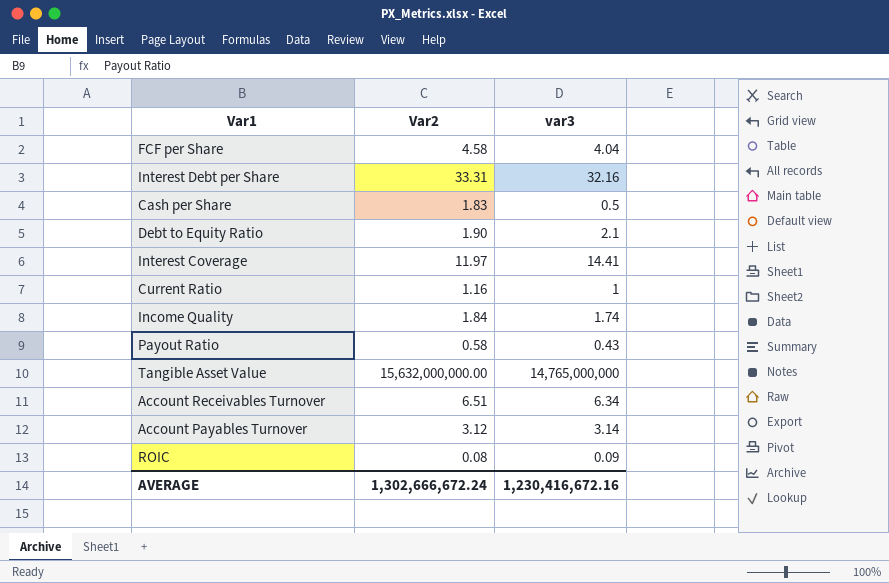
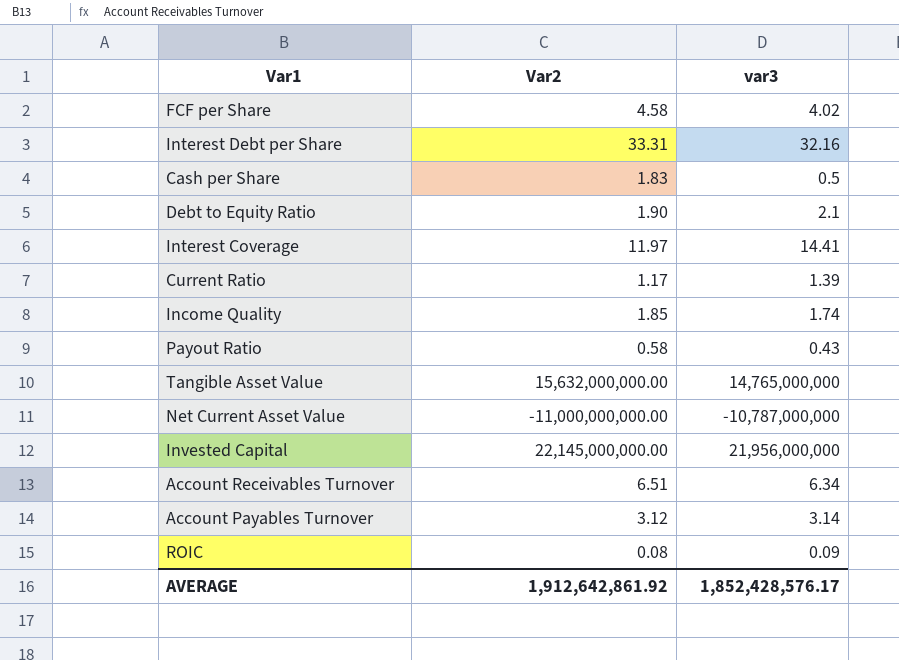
FCF per Share | var3: 4.04 -> 4.02
Current Ratio | Var2: 1.16 -> 1.17
Current Ratio | var3: 1 -> 1.39
Income Quality | Var2: 1.84 -> 1.85
row Net Current Asset Value: none -> -11,000,000,000.00 | -10,787,000,000
row Invested Capital: none -> 22,145,000,000.00 | 21,956,000,000
AVERAGE | Var2: 1,302,666,672.24 -> 1,912,642,861.92
AVERAGE | var3: 1,230,416,672.16 -> 1,852,428,576.17

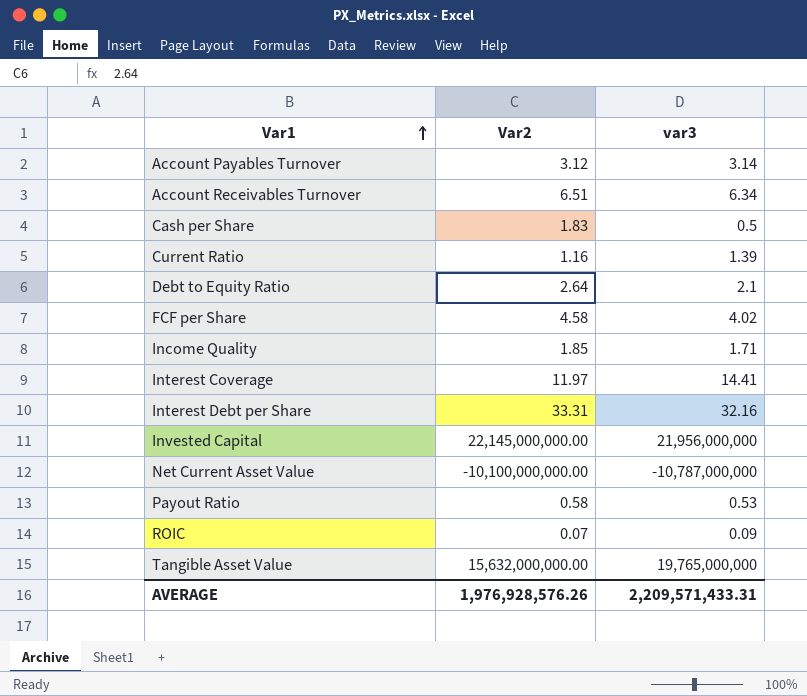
row order: none -> Var1 ascending
Current Ratio | Var2: 1.17 -> 1.16
Debt to Equity Ratio | Var2: 1.90 -> 2.64
Income Quality | var3: 1.74 -> 1.71
Net Current Asset Value | Var2: -11,000,000,000.00 -> -10,100,000,000.00
Payout Ratio | var3: 0.43 -> 0.53
ROIC | Var2: 0.08 -> 0.07
Tangible Asset Value | var3: 14,765,000,000 -> 19,765,000,000
AVERAGE | Var2: 1,912,642,861.92 -> 1,976,928,576.26
AVERAGE | var3: 1,852,428,576.17 -> 2,209,571,433.31

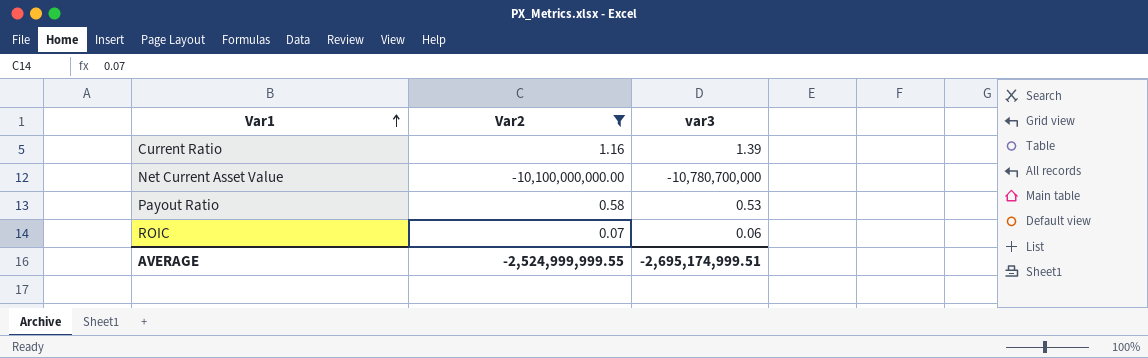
filter: none -> Var2 <= 1.16
Net Current Asset Value | var3: -10,787,000,000 -> -10,780,700,000
ROIC | var3: 0.09 -> 0.06
AVERAGE | Var2: 1,976,928,576.26 -> -2,524,999,999.55
AVERAGE | var3: 2,209,571,433.31 -> -2,695,174,999.51

